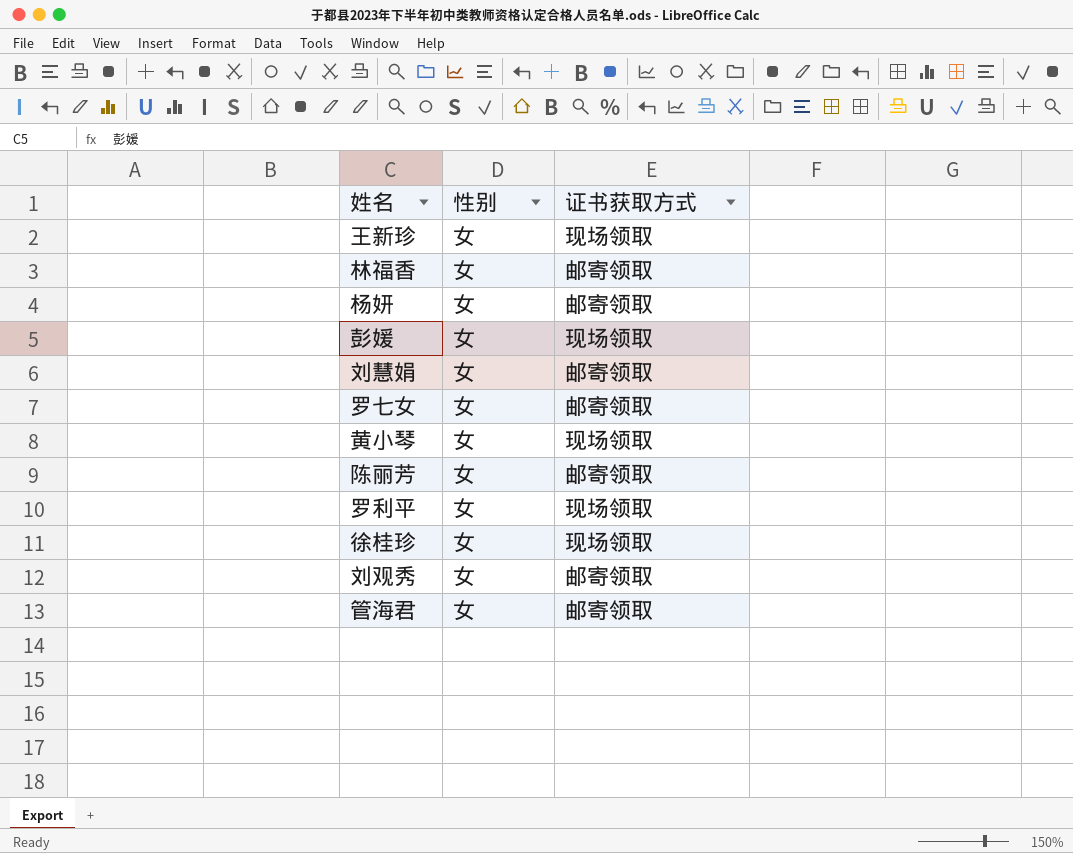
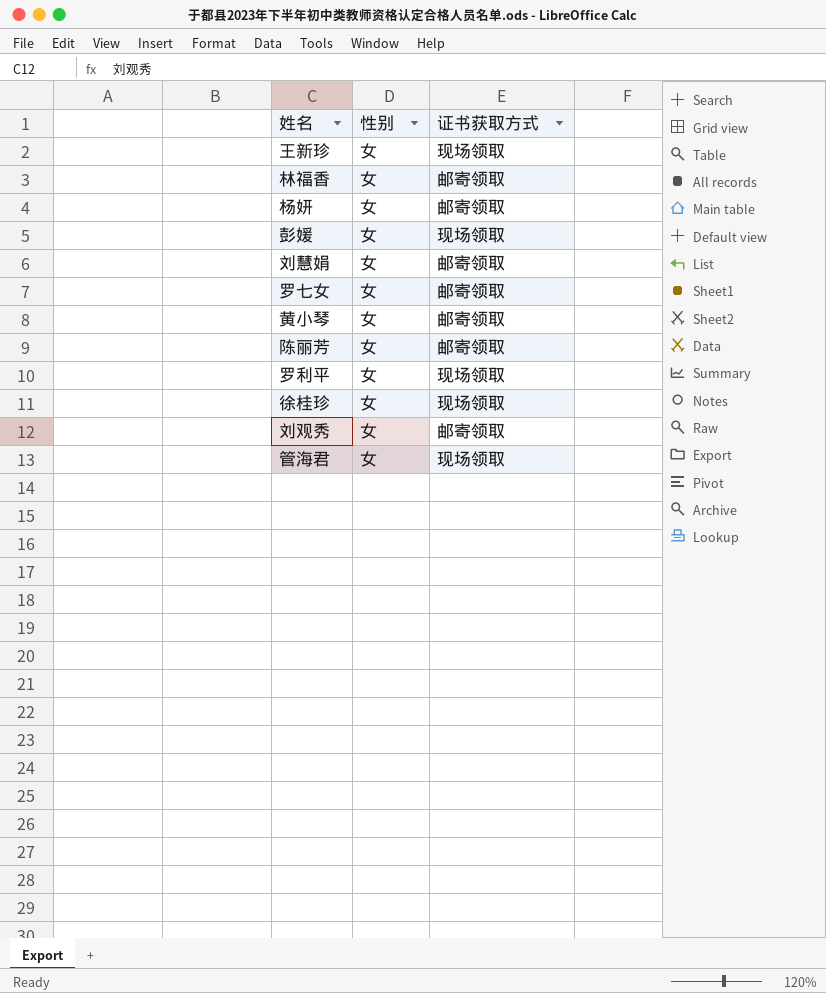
黄小琴 | 证书获取方式: 现场领取 -> 邮寄领取
管海君 | 证书获取方式: 邮寄领取 -> 现场领取

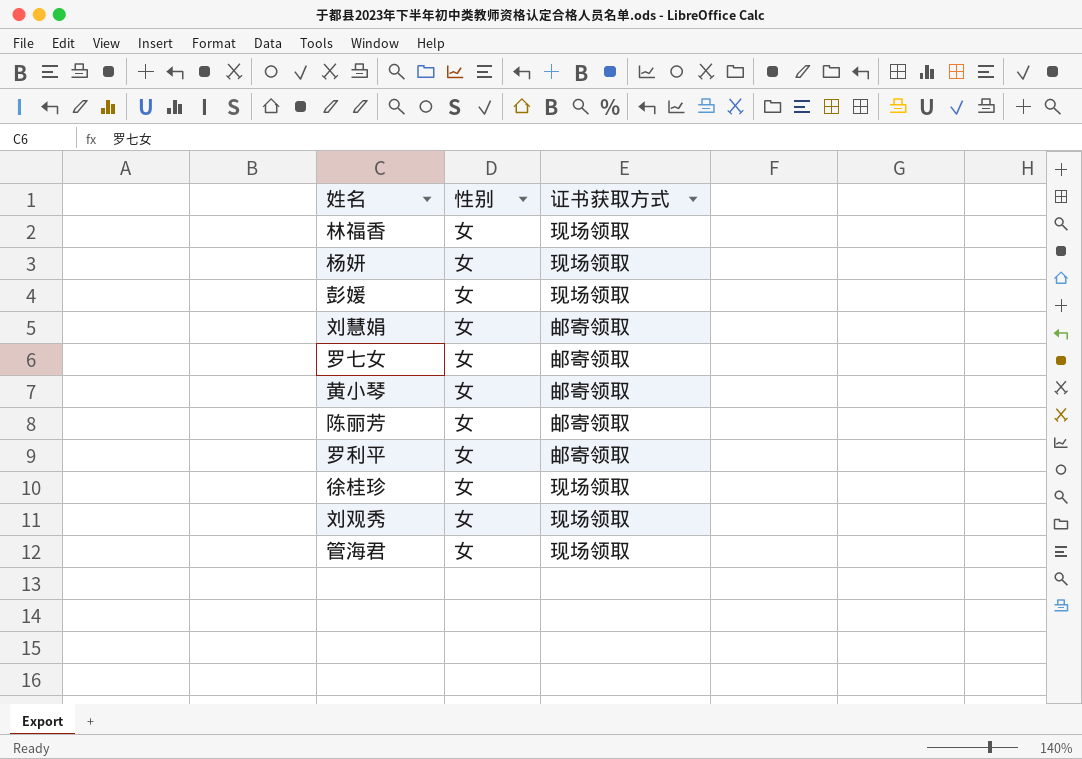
row 王新珍: 女 | 现场领取 -> none
林福香 | 证书获取方式: 邮寄领取 -> 现场领取
杨妍 | 证书获取方式: 邮寄领取 -> 现场领取
罗利平 | 证书获取方式: 现场领取 -> 邮寄领取
刘观秀 | 证书获取方式: 邮寄领取 -> 现场领取

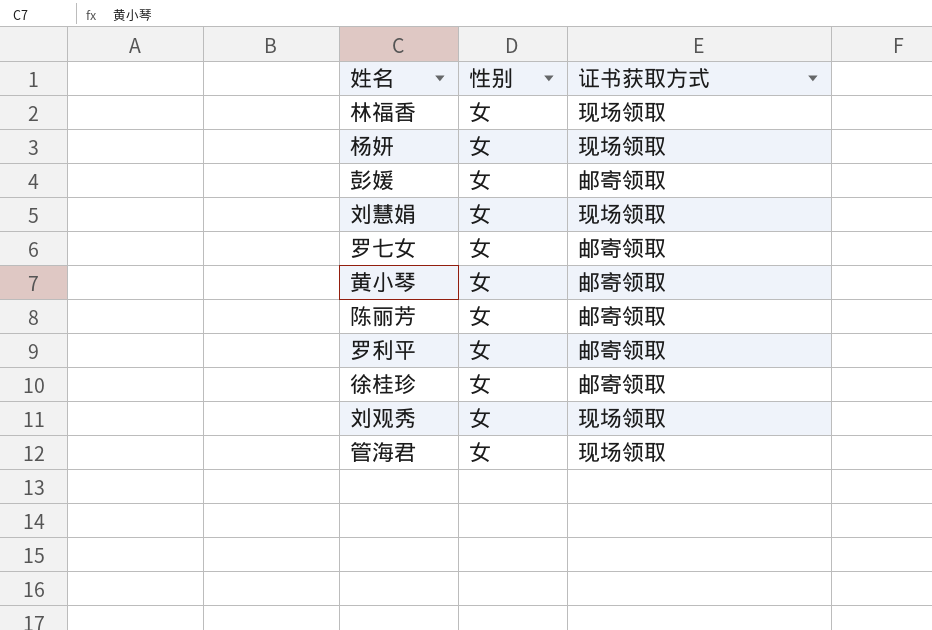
彭媛 | 证书获取方式: 现场领取 -> 邮寄领取
刘慧娟 | 证书获取方式: 邮寄领取 -> 现场领取
徐桂珍 | 证书获取方式: 现场领取 -> 邮寄领取

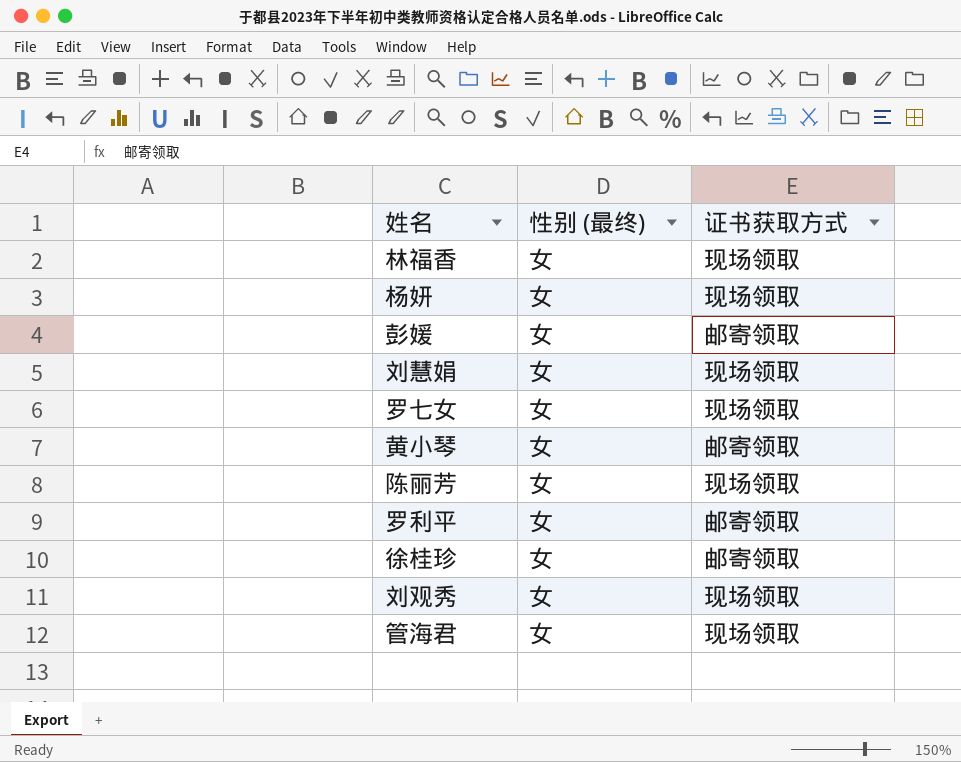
column name: 性别 -> 性别 (最终)
罗七女 | 证书获取方式: 邮寄领取 -> 现场领取
陈丽芳 | 证书获取方式: 邮寄领取 -> 现场领取

